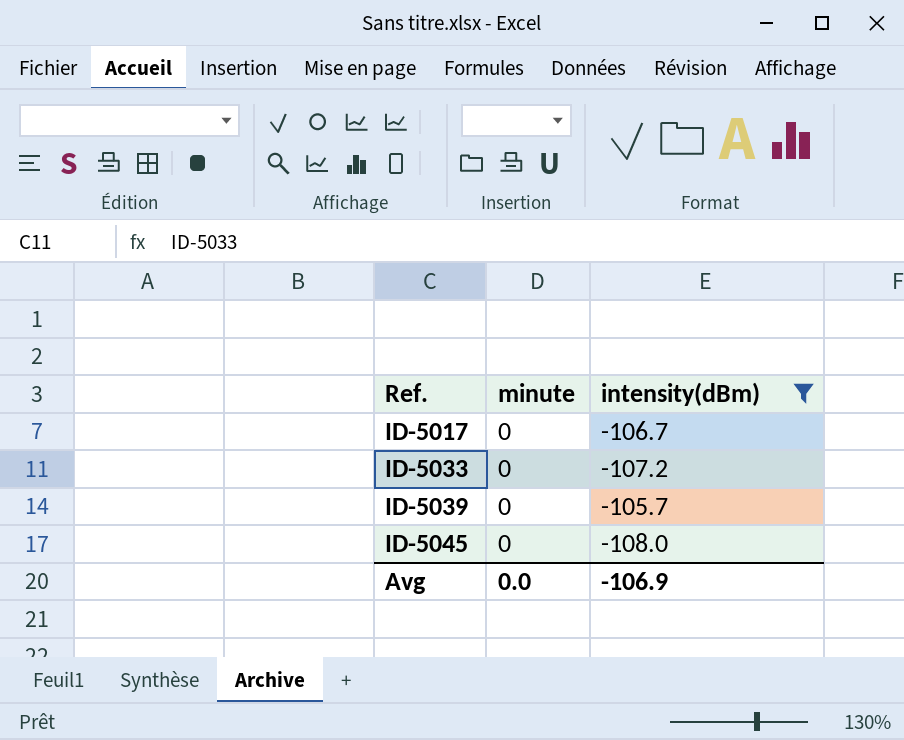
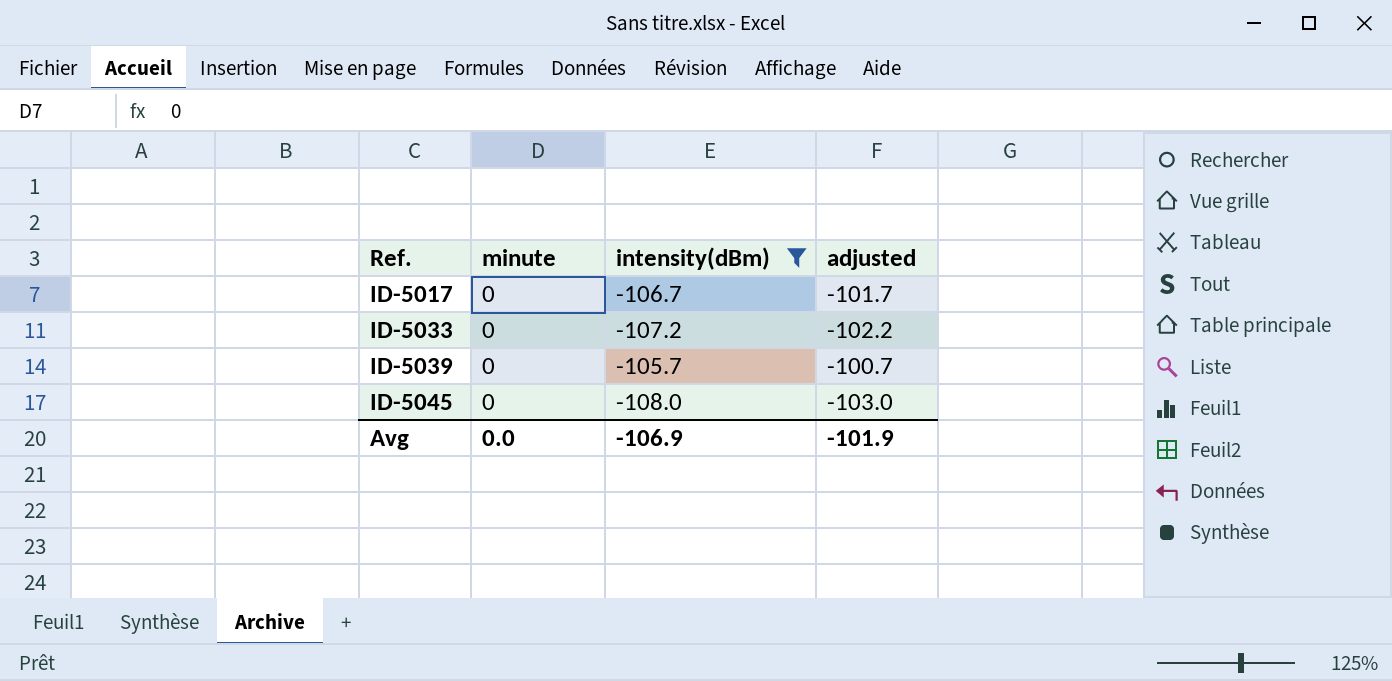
column adjusted | formula: none -> [intensity(dBm)] + 5

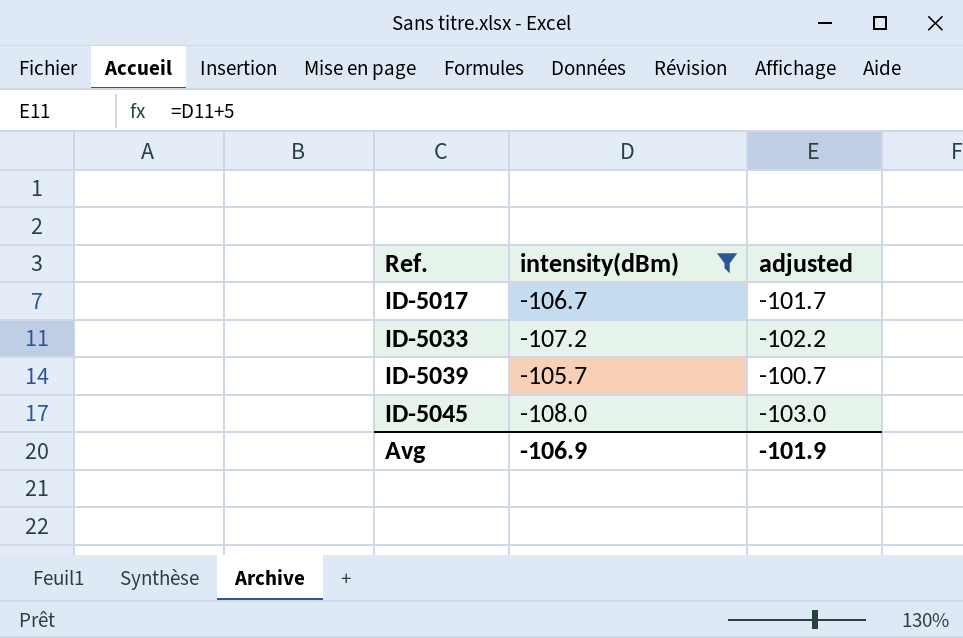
column minute | position: 2 -> none

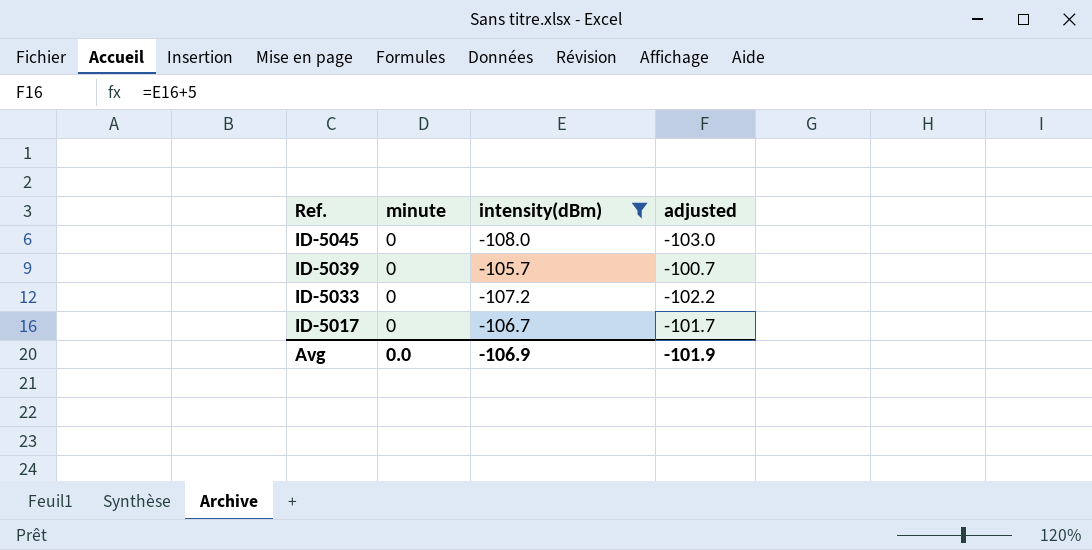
row order: Ref. ascending -> Ref. descending
column minute | position: none -> 2

